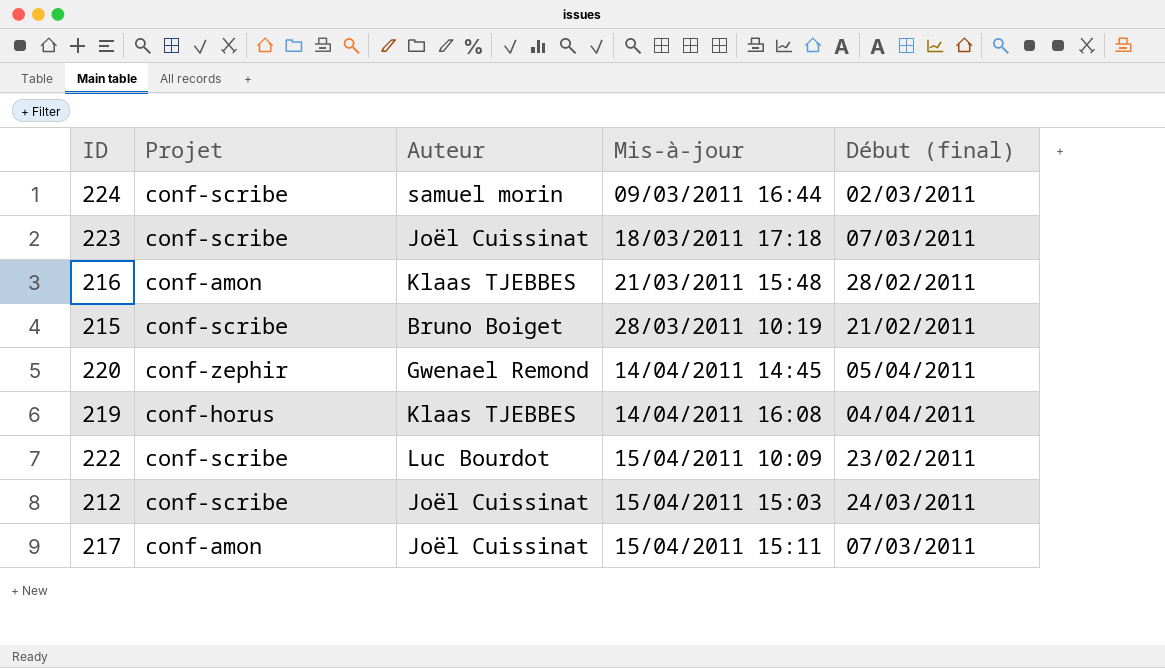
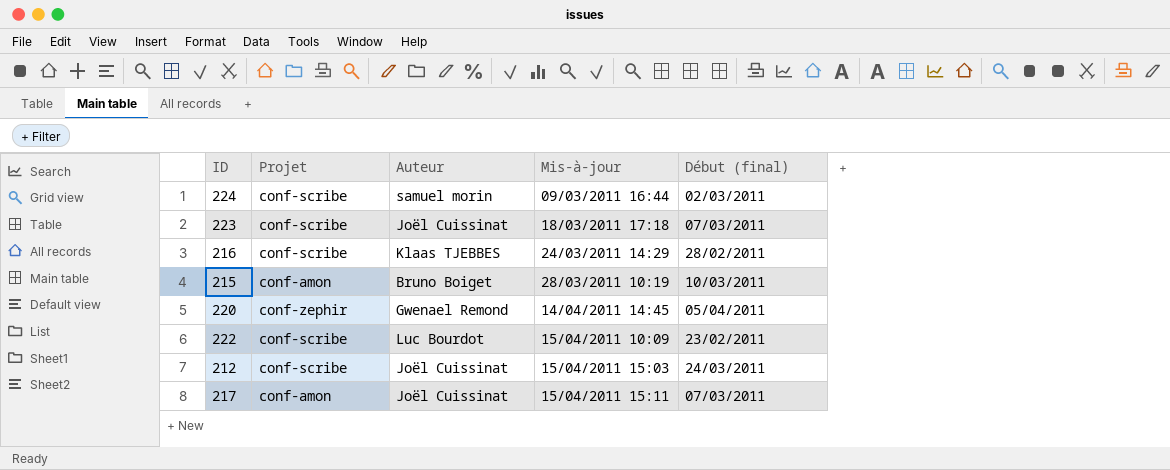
row 219: conf-horus | Klaas TJEBBES | 14/04/2011 16:08 | 04/04/2011 -> none
216 | Projet: conf-amon -> conf-scribe
216 | Mis-à-jour: 21/03/2011 15:48 -> 24/03/2011 14:29
215 | Projet: conf-scribe -> conf-amon
215 | Début (final): 21/02/2011 -> 10/03/2011

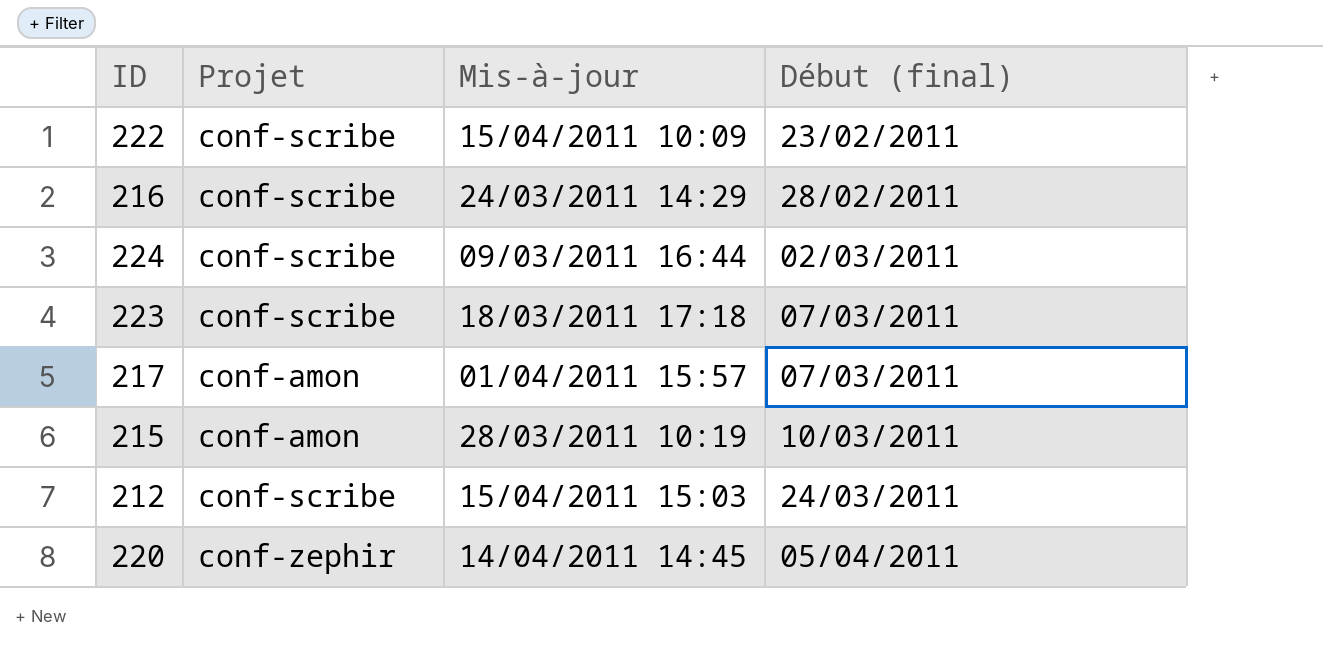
row order: Mis-à-jour ascending -> Début (final) ascending
column Auteur | position: 3 -> none
217 | Mis-à-jour: 15/04/2011 15:11 -> 01/04/2011 15:57

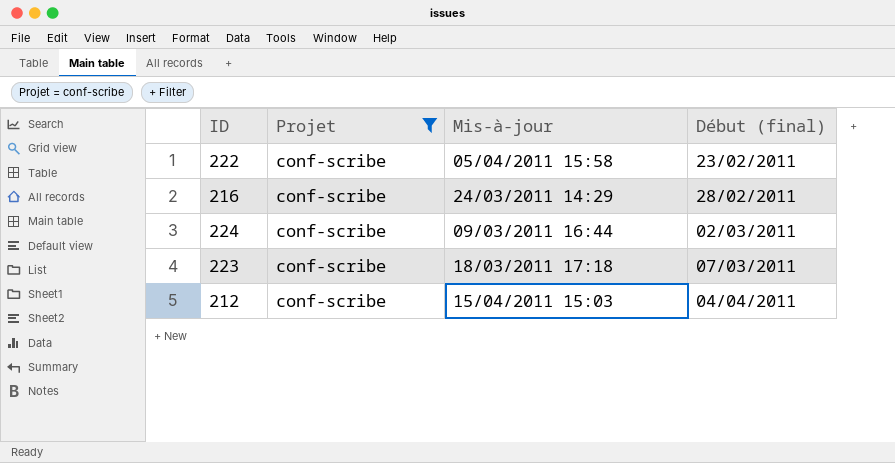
filter: none -> Projet = conf-scribe
222 | Mis-à-jour: 15/04/2011 10:09 -> 05/04/2011 15:58
212 | Début (final): 24/03/2011 -> 04/04/2011

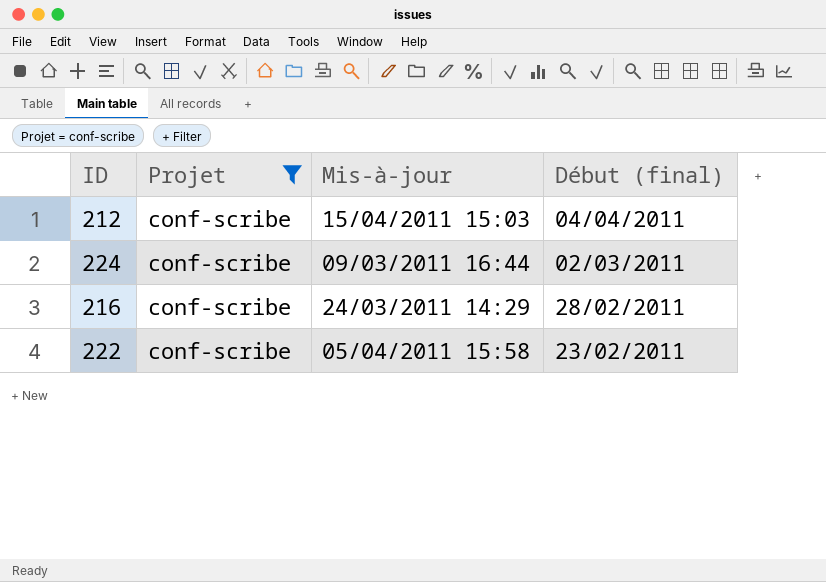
row order: Début (final) ascending -> Début (final) descending
row 223: conf-scribe | 18/03/2011 17:18 | 07/03/2011 -> none

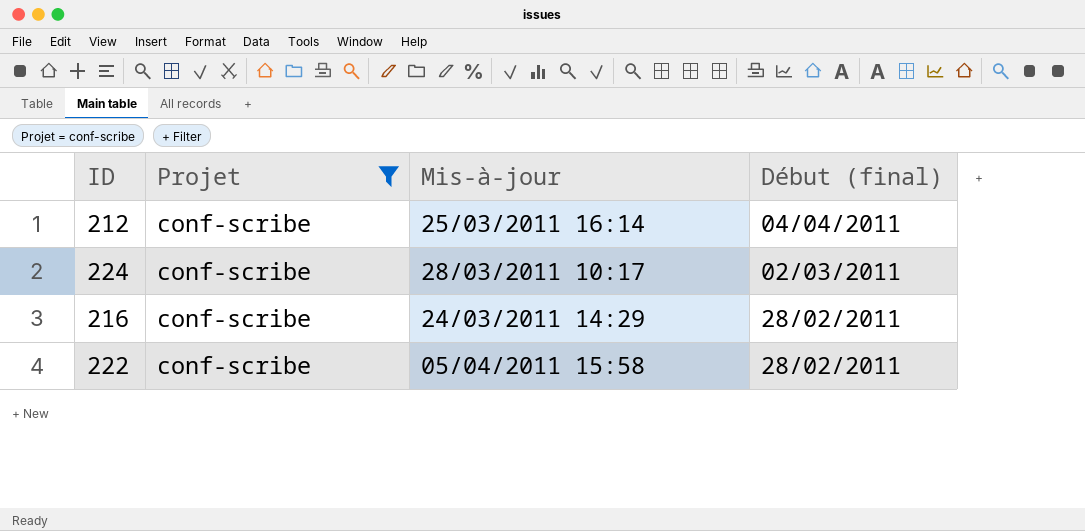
212 | Mis-à-jour: 15/04/2011 15:03 -> 25/03/2011 16:14
224 | Mis-à-jour: 09/03/2011 16:44 -> 28/03/2011 10:17
222 | Début (final): 23/02/2011 -> 28/02/2011

